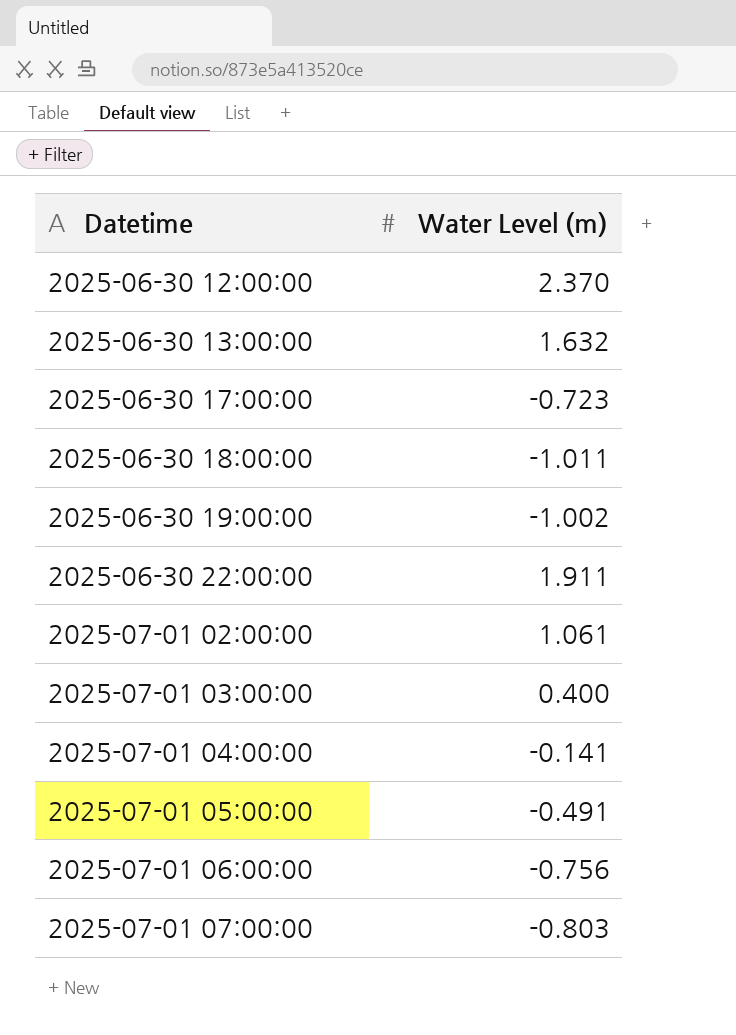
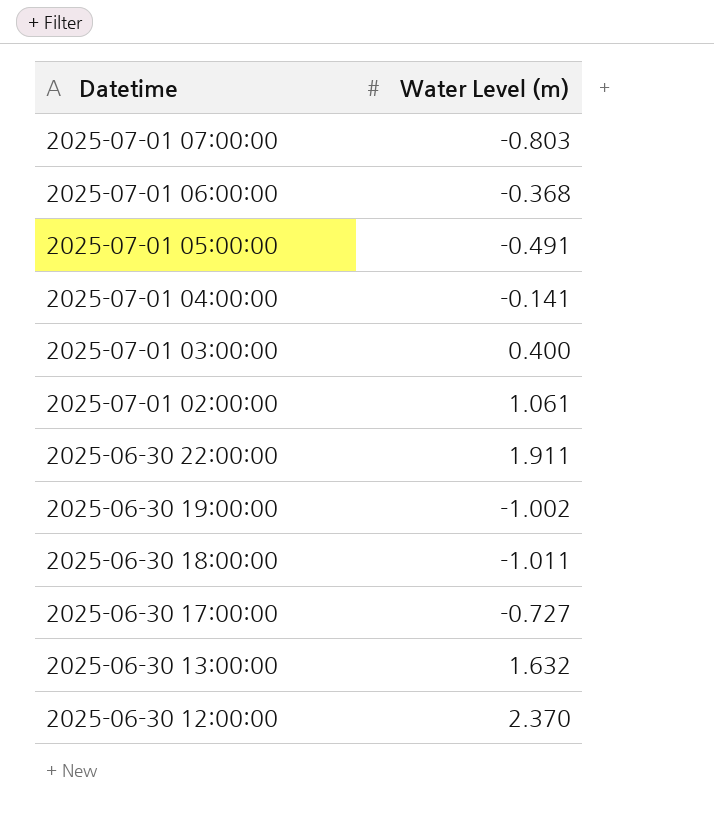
row order: Datetime ascending -> Datetime descending
2025-07-01 06:00:00 | Water Level (m): -0.756 -> -0.368
2025-06-30 17:00:00 | Water Level (m): -0.723 -> -0.727

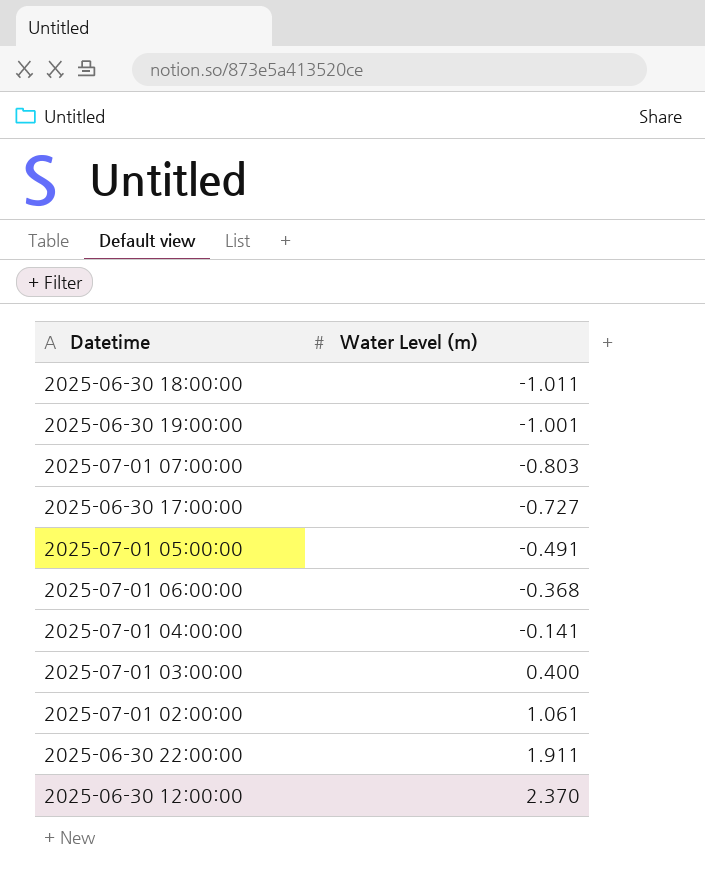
row order: Datetime descending -> Water Level (m) ascending
row 2025-06-30 13:00:00: 1.632 -> none
2025-06-30 19:00:00 | Water Level (m): -1.002 -> -1.001

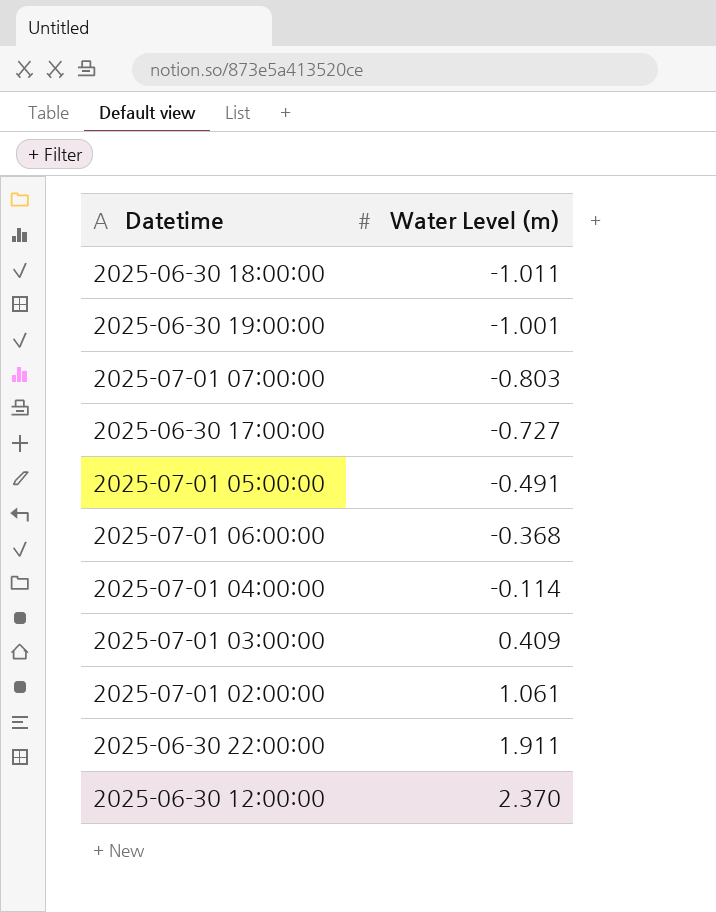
2025-07-01 04:00:00 | Water Level (m): -0.141 -> -0.114
2025-07-01 03:00:00 | Water Level (m): 0.400 -> 0.409

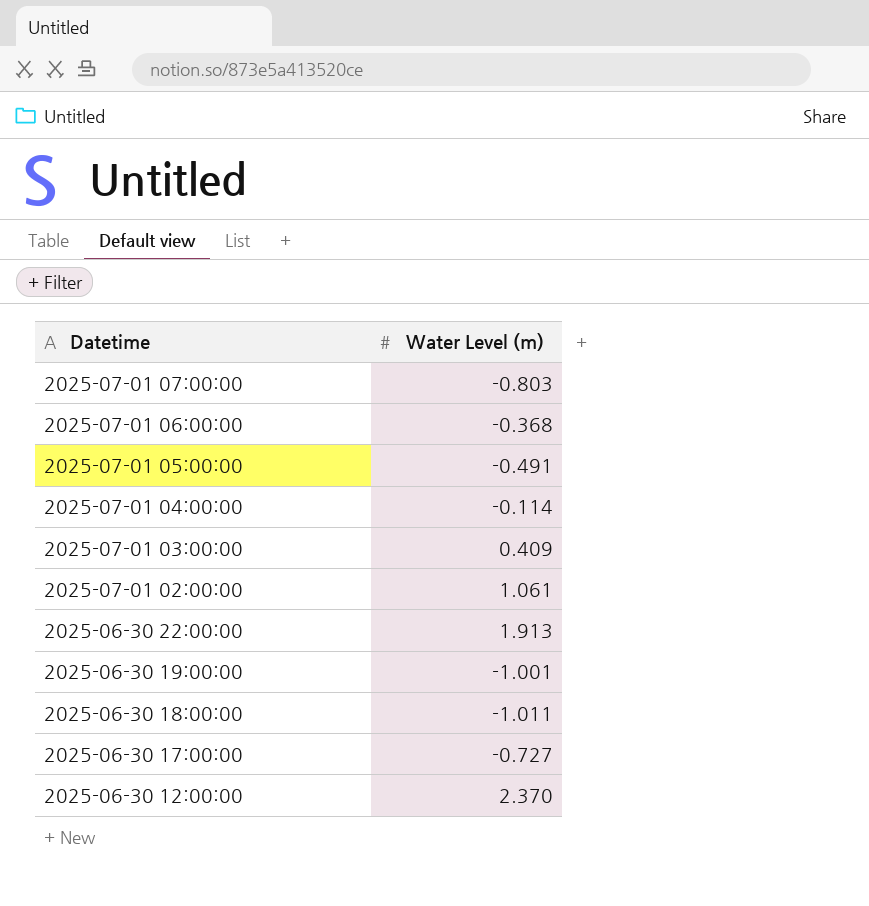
row order: Water Level (m) ascending -> Datetime descending
2025-06-30 22:00:00 | Water Level (m): 1.911 -> 1.913

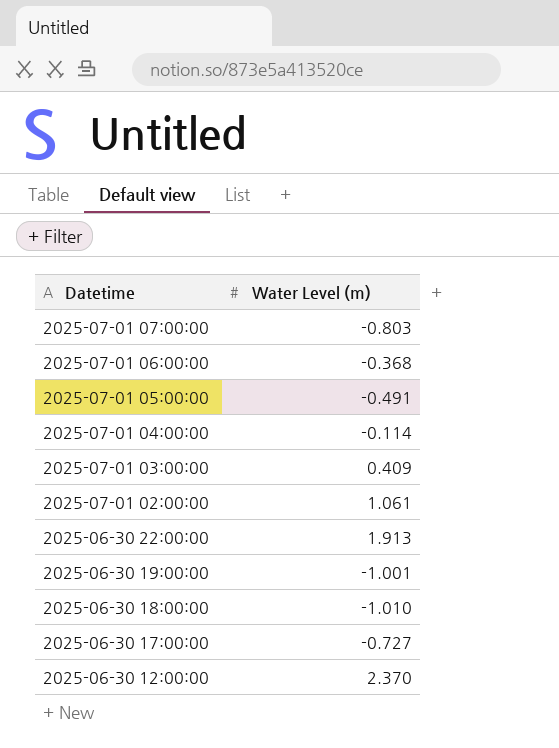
2025-06-30 18:00:00 | Water Level (m): -1.011 -> -1.010

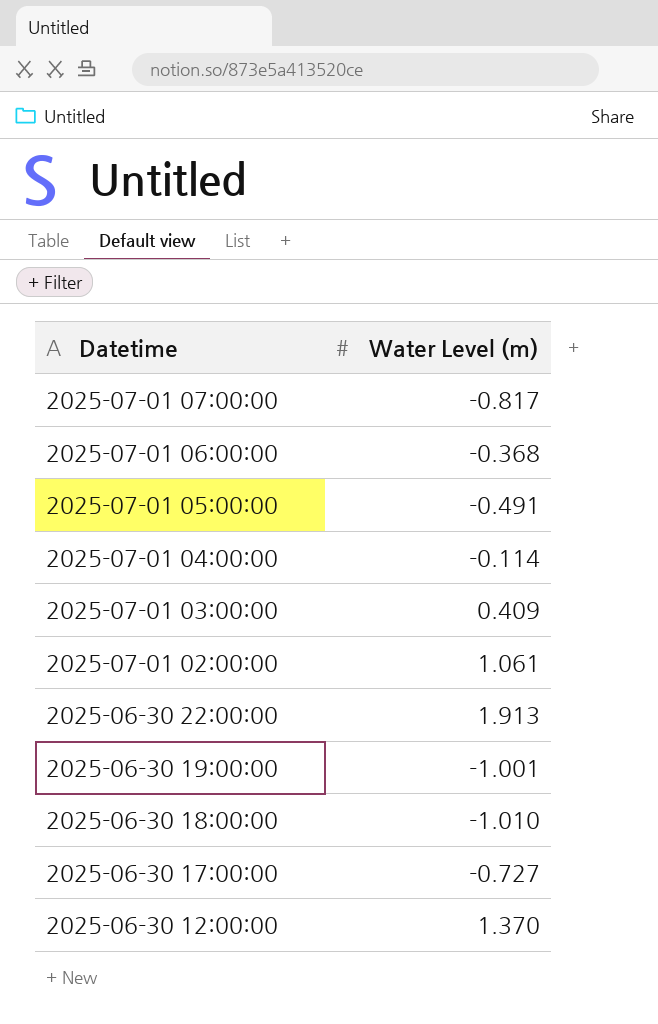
2025-07-01 07:00:00 | Water Level (m): -0.803 -> -0.817
2025-06-30 12:00:00 | Water Level (m): 2.370 -> 1.370

